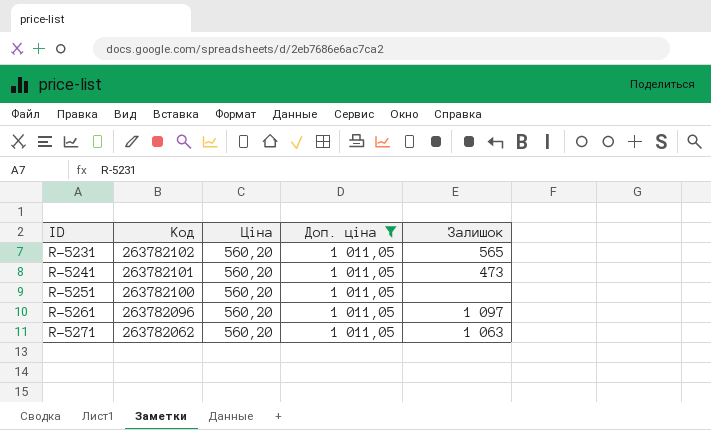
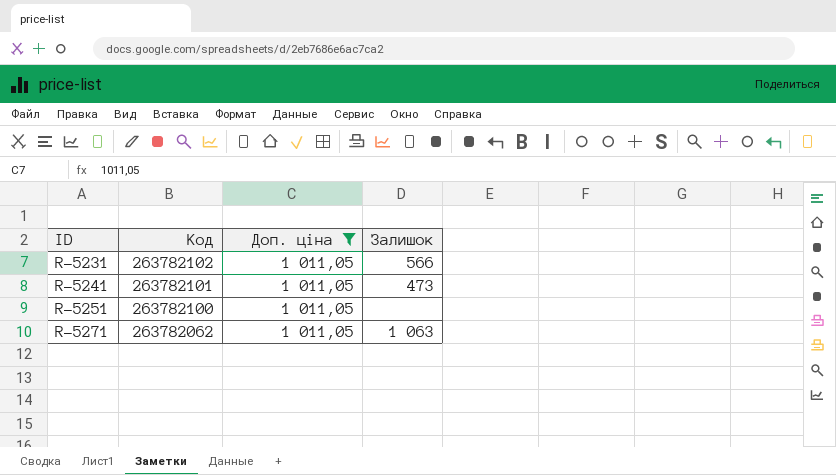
column Ціна | position: 3 -> none
row R-5261: 263782096 | 560,20 | 1 011,05 | 1 097 -> none
R-5231 | Залишок: 565 -> 566

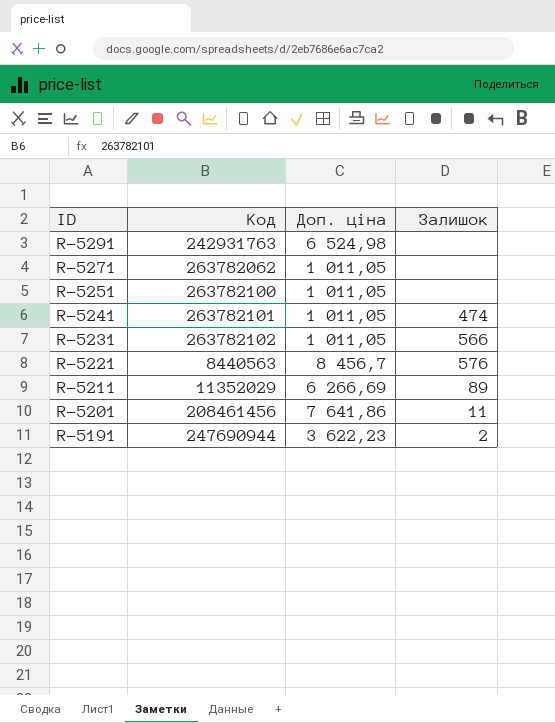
filter: Доп. ціна = 1 011,05 -> none
row order: ID ascending -> ID descending
R-5271 | Залишок: 1 063 -> none
R-5241 | Залишок: 473 -> 474

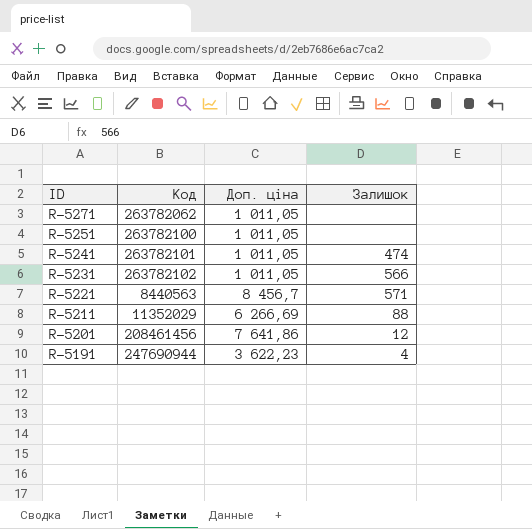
row R-5291: 242931763 | 6 524,98 | none -> none
R-5221 | Залишок: 576 -> 571
R-5211 | Залишок: 89 -> 88
R-5201 | Залишок: 11 -> 12
R-5191 | Залишок: 2 -> 4

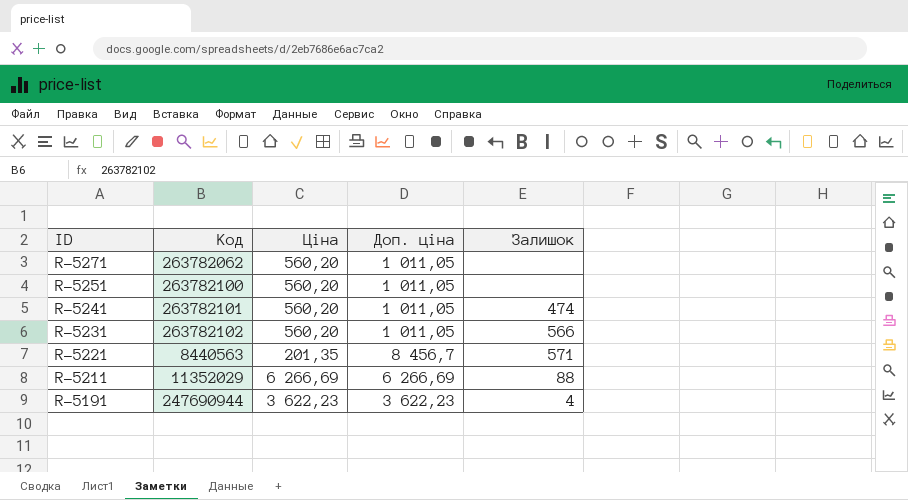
column Ціна | position: none -> 3
row R-5201: 208461456 | 7 641,86 | 12 -> none

